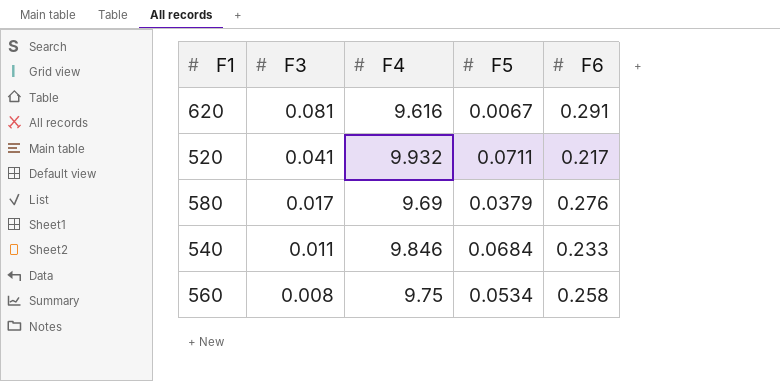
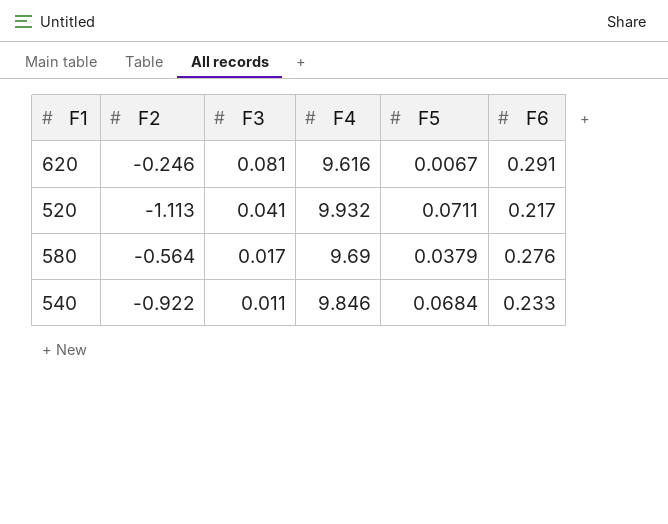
column F2 | position: none -> 2
row 560: 0.008 | 9.75 | 0.0534 | 0.258 -> none

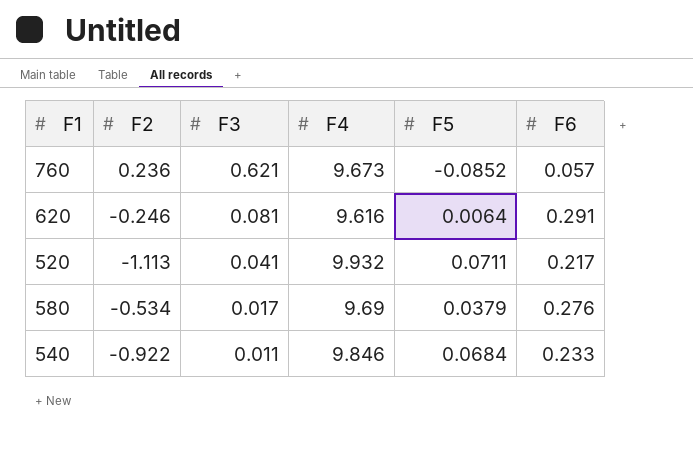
row 760: none -> 0.236 | 0.621 | 9.673 | -0.0852 | 0.057
620 | F5: 0.0067 -> 0.0064
580 | F2: -0.564 -> -0.534

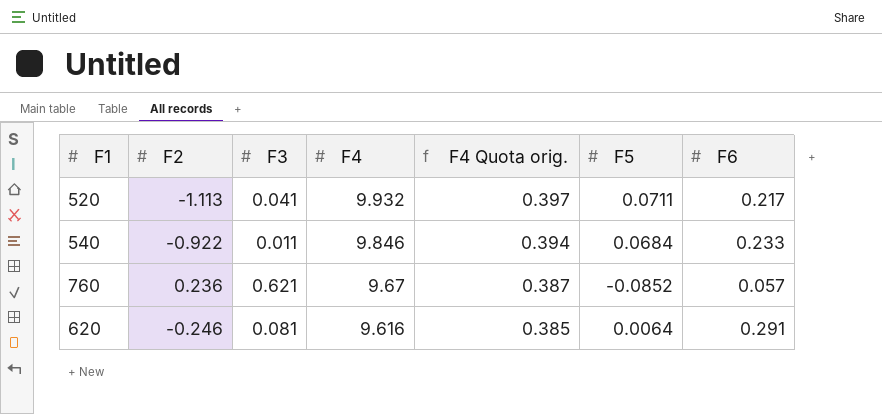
row order: F3 descending -> F4 descending
column F4 Quota orig. | formula: none -> [F4] * 0.04
row 580: -0.534 | 0.017 | 9.69 | 0.0379 | 0.276 -> none
760 | F4: 9.673 -> 9.67

